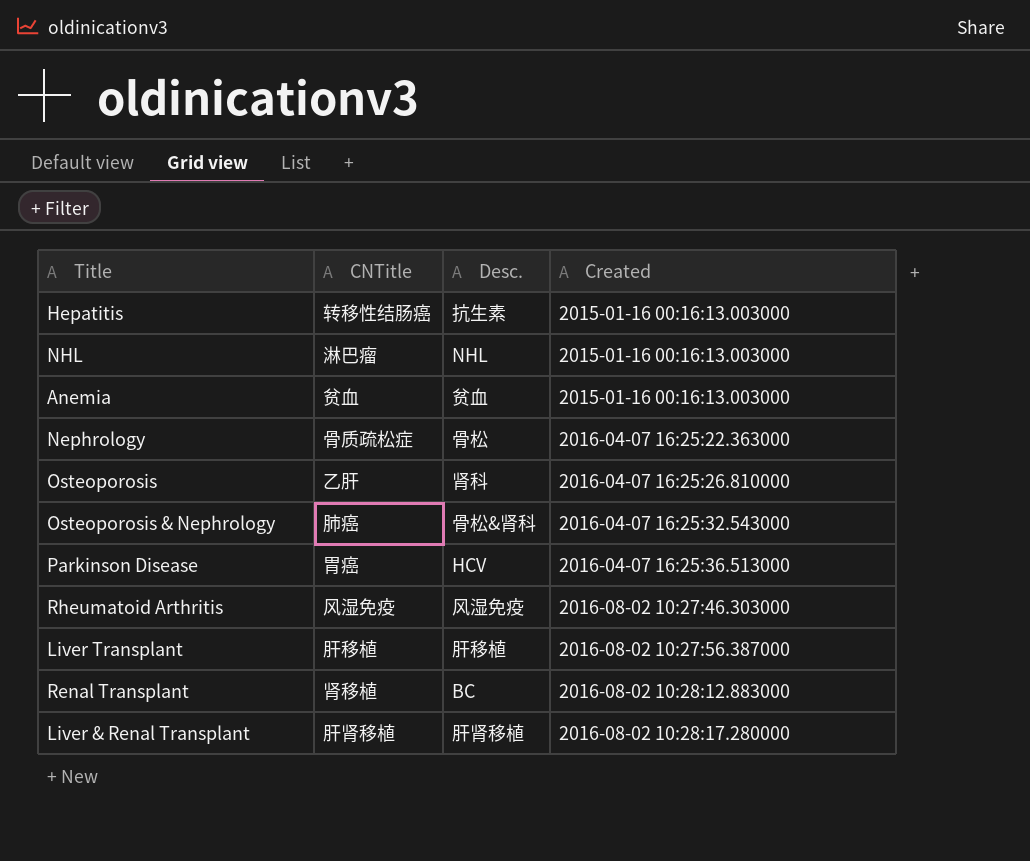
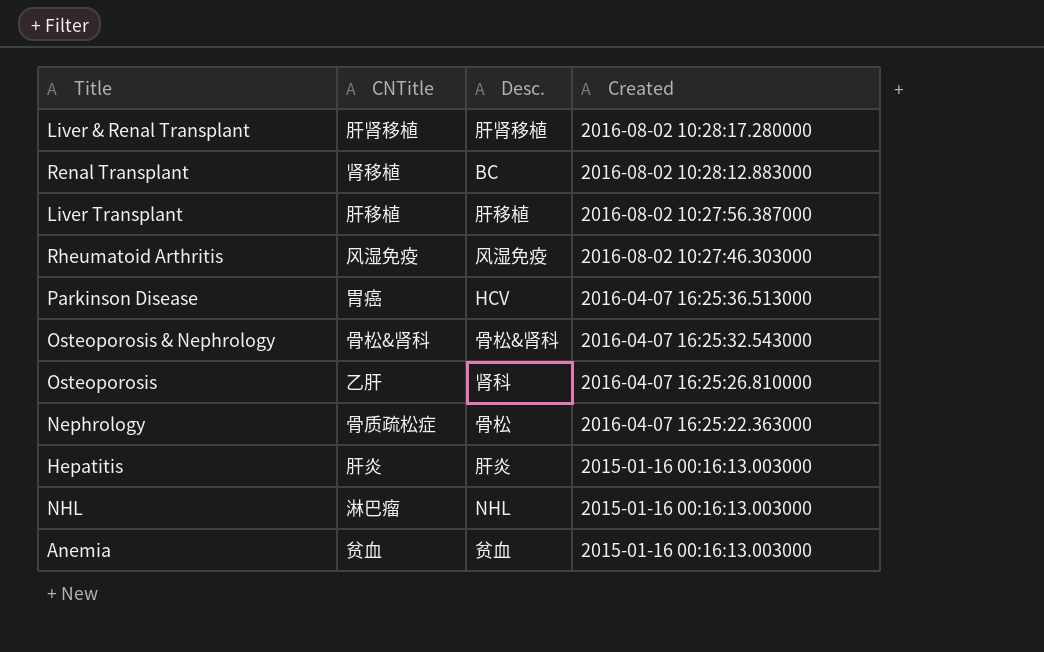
row order: Created ascending -> Created descending
Osteoporosis & Nephrology | CNTitle: 肺癌 -> 骨松&肾科
Hepatitis | CNTitle: 转移性结肠癌 -> 肝炎
Hepatitis | Desc.: 抗生素 -> 肝炎

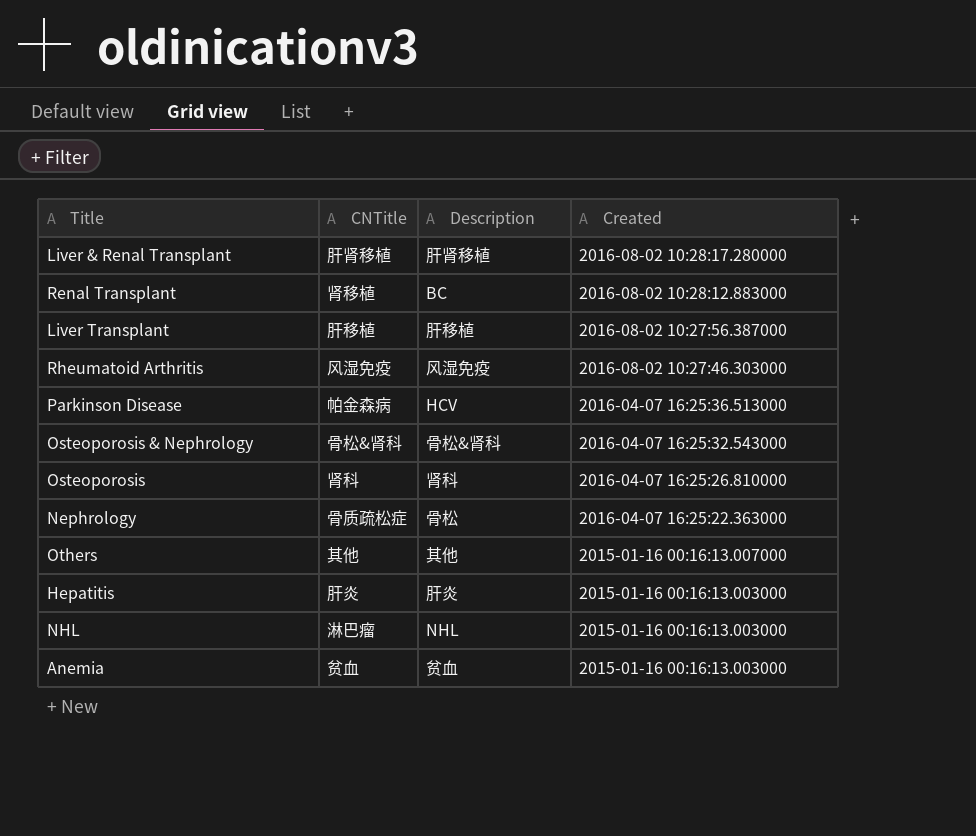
column name: Desc. -> Description
Parkinson Disease | CNTitle: 胃癌 -> 帕金森病
Osteoporosis | CNTitle: 乙肝 -> 肾科
row Others: none -> 其他 | 其他 | 2015-01-16 00:16:13.007000

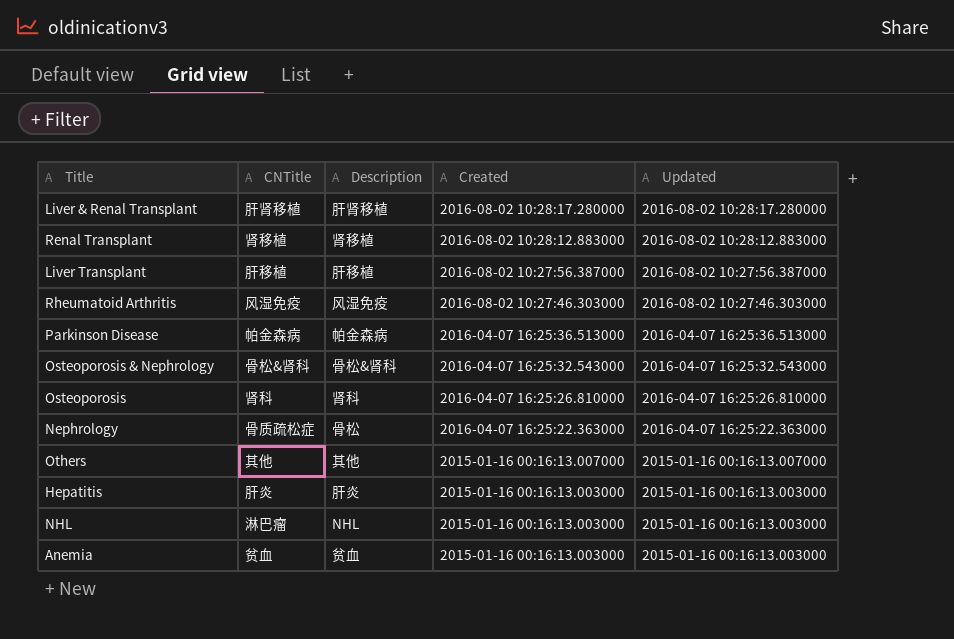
column Updated | position: none -> 5
Renal Transplant | Description: BC -> 肾移植
Parkinson Disease | Description: HCV -> 帕金森病

